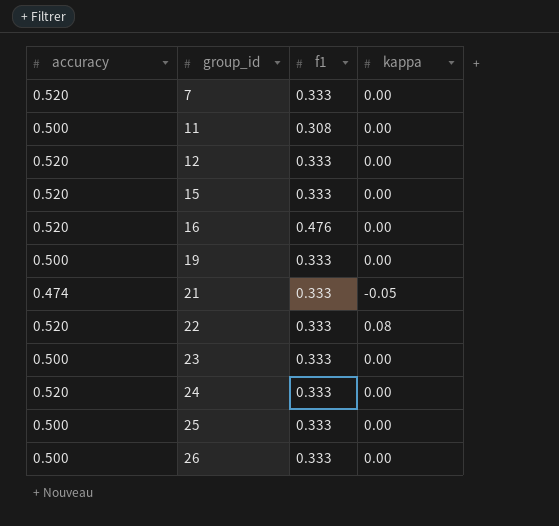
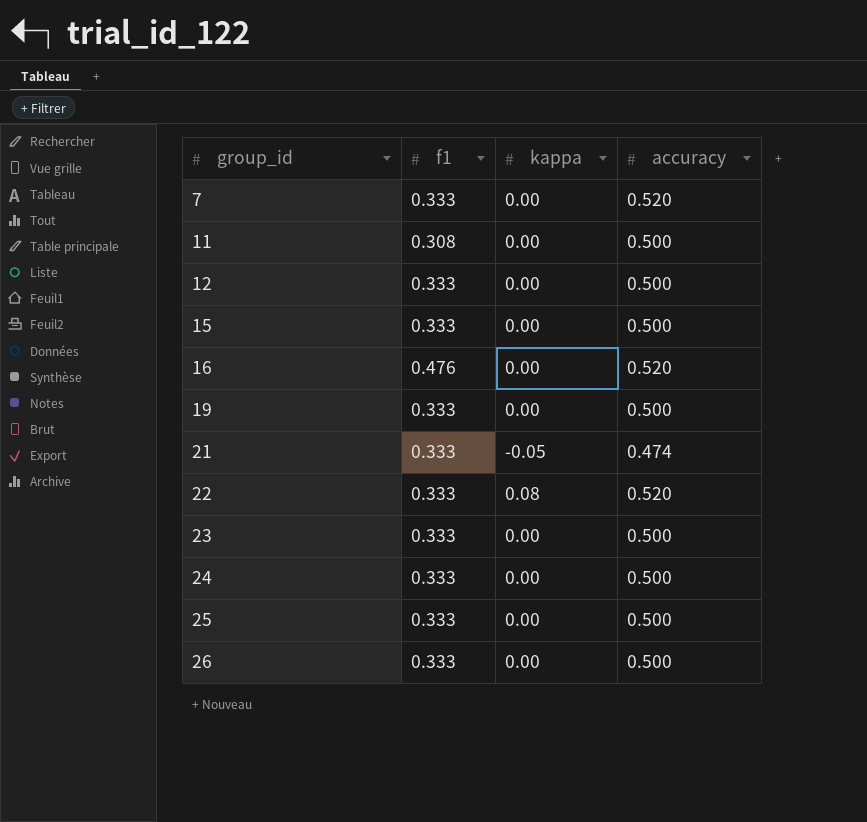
column accuracy | position: 1 -> 4
12 | accuracy: 0.520 -> 0.500
15 | accuracy: 0.520 -> 0.500
24 | accuracy: 0.520 -> 0.500

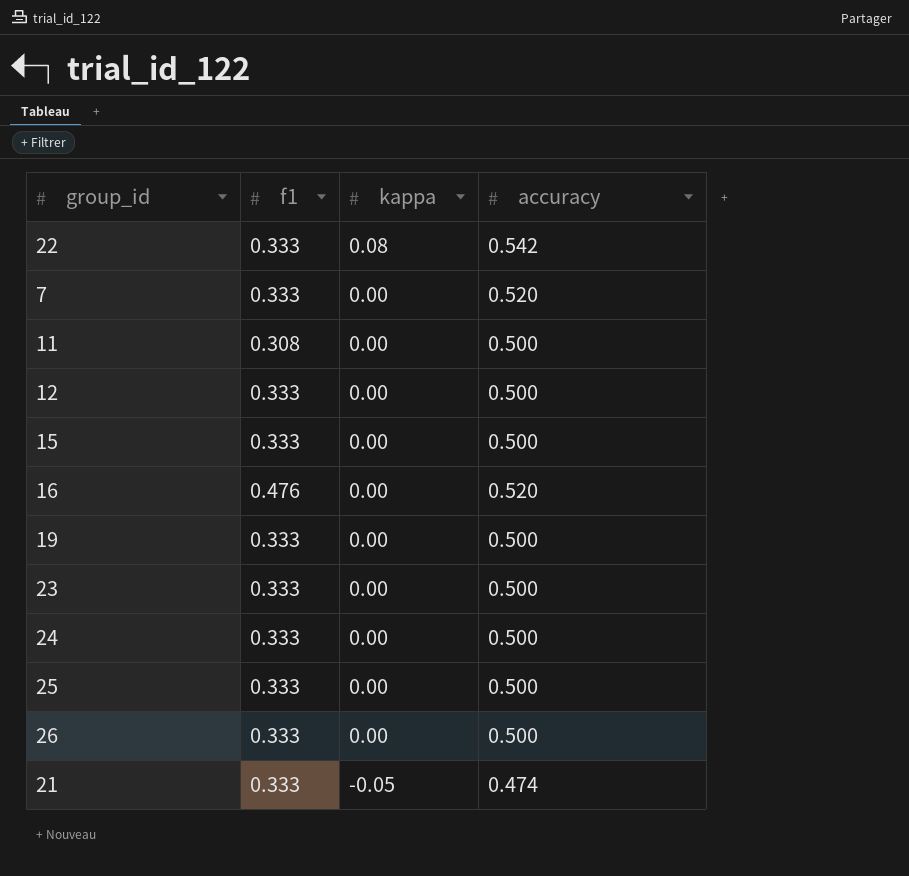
row order: group_id ascending -> kappa descending
22 | accuracy: 0.520 -> 0.542

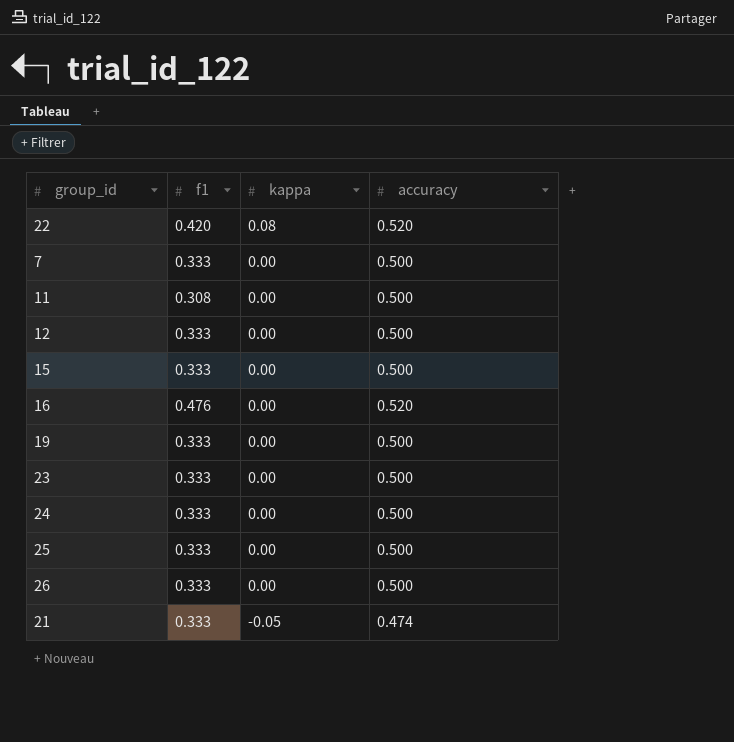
22 | f1: 0.333 -> 0.420
22 | accuracy: 0.542 -> 0.520
7 | accuracy: 0.520 -> 0.500

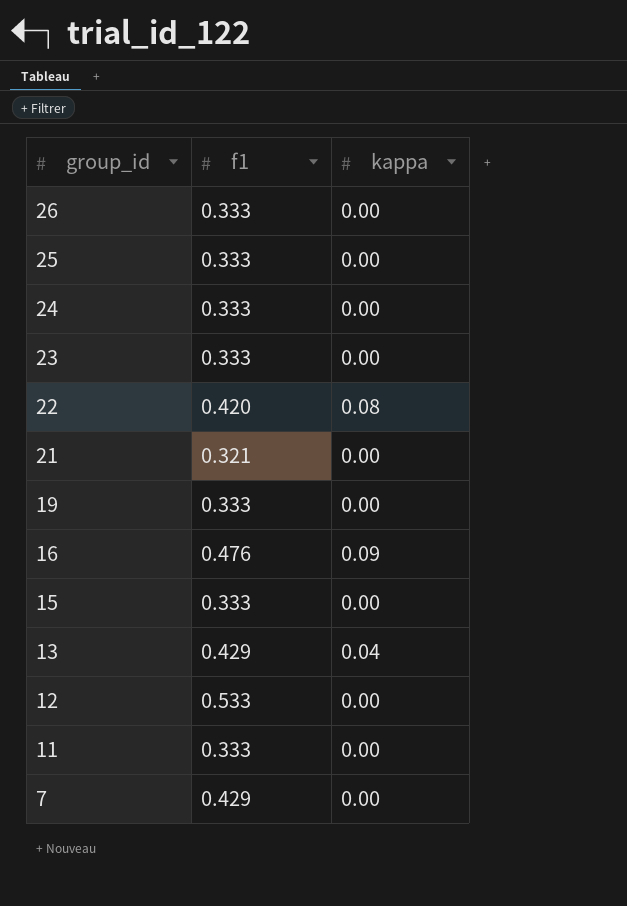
row order: kappa descending -> group_id descending
column accuracy | position: 4 -> none
21 | f1: 0.333 -> 0.321
21 | kappa: -0.05 -> 0.00
16 | kappa: 0.00 -> 0.09
row 13: none -> 0.429 | 0.04
12 | f1: 0.333 -> 0.533
11 | f1: 0.308 -> 0.333
7 | f1: 0.333 -> 0.429

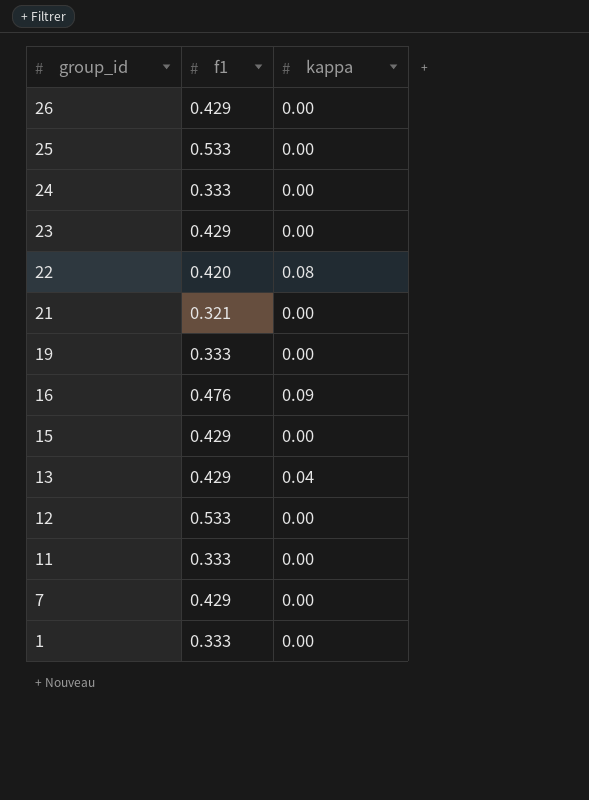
26 | f1: 0.333 -> 0.429
25 | f1: 0.333 -> 0.533
23 | f1: 0.333 -> 0.429
15 | f1: 0.333 -> 0.429
row 1: none -> 0.333 | 0.00

